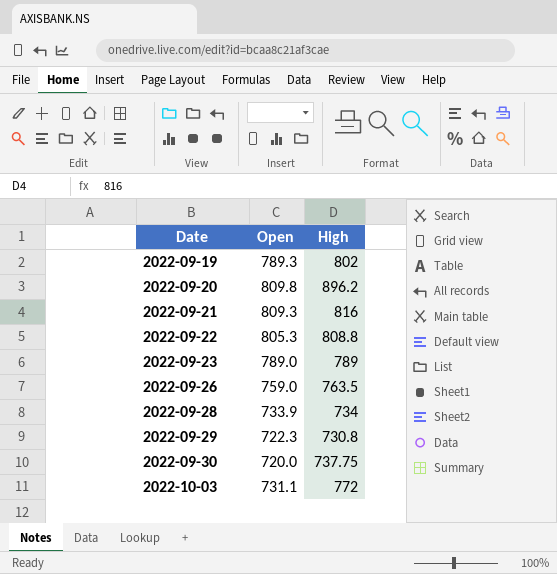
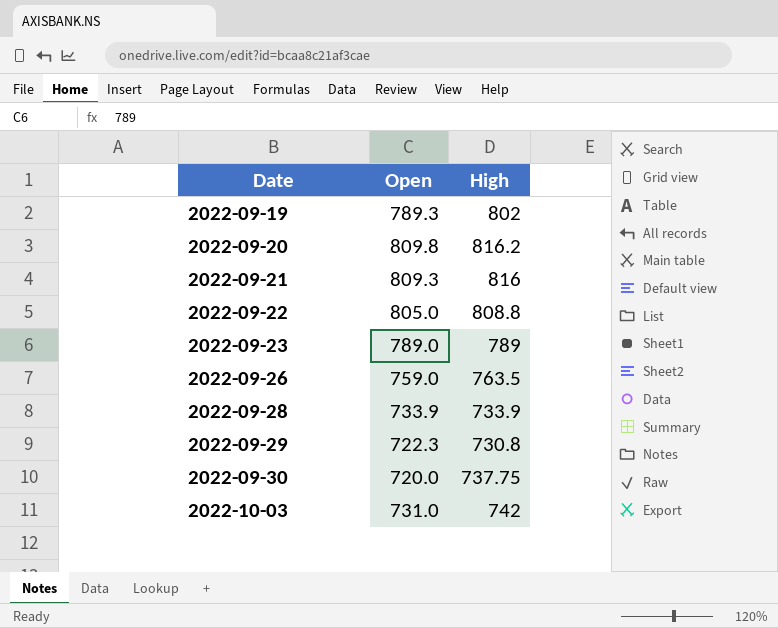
2022-09-20 | High: 896.2 -> 816.2
2022-09-22 | Open: 805.3 -> 805.0
2022-09-28 | High: 734 -> 733.9
2022-10-03 | Open: 731.1 -> 731.0
2022-10-03 | High: 772 -> 742

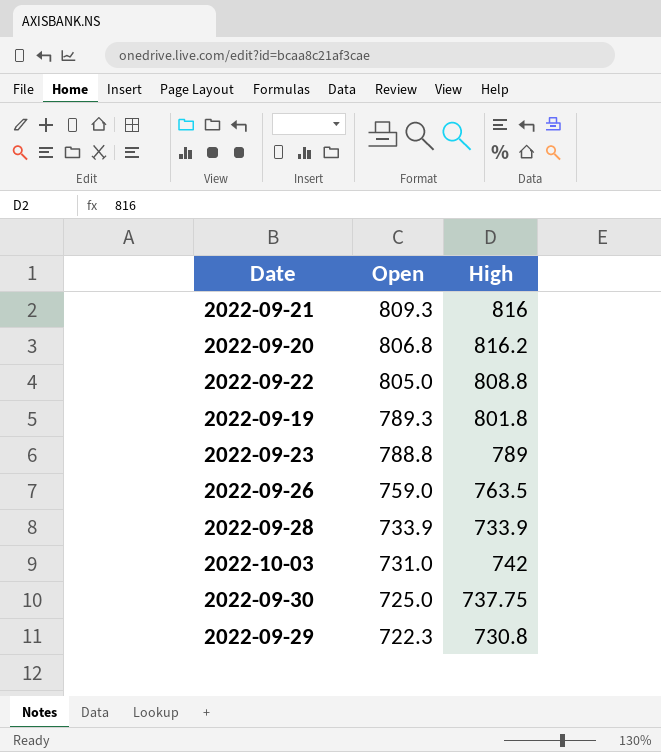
row order: Date ascending -> Open descending
2022-09-20 | Open: 809.8 -> 806.8
2022-09-19 | High: 802 -> 801.8
2022-09-23 | Open: 789.0 -> 788.8
2022-09-30 | Open: 720.0 -> 725.0

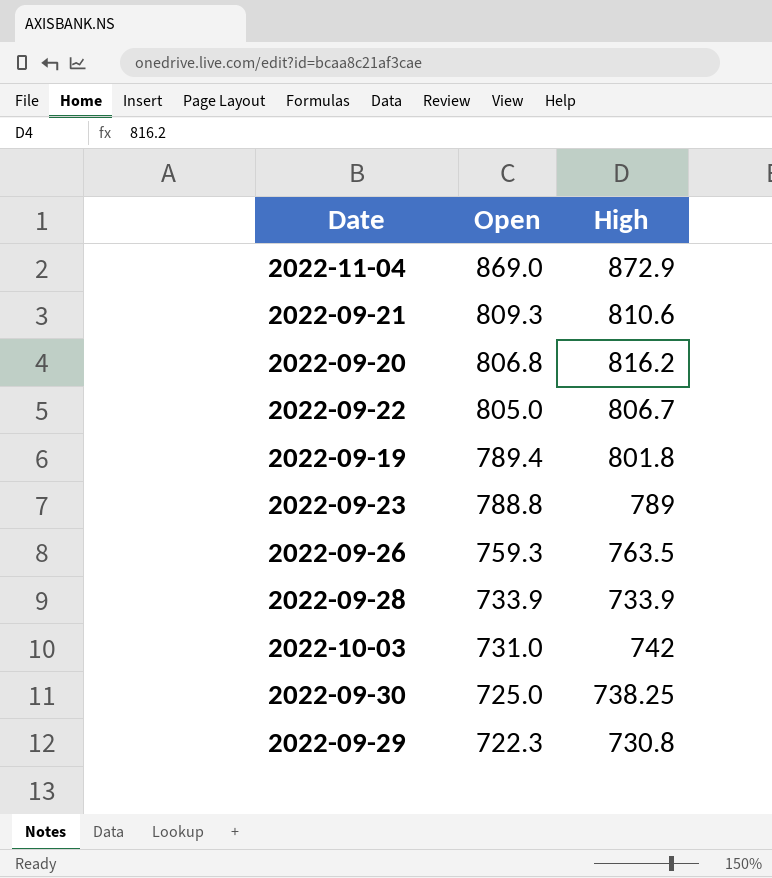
row 2022-11-04: none -> 869.0 | 872.9
2022-09-21 | High: 816 -> 810.6
2022-09-22 | High: 808.8 -> 806.7
2022-09-19 | Open: 789.3 -> 789.4
2022-09-26 | Open: 759.0 -> 759.3
2022-09-30 | High: 737.75 -> 738.25

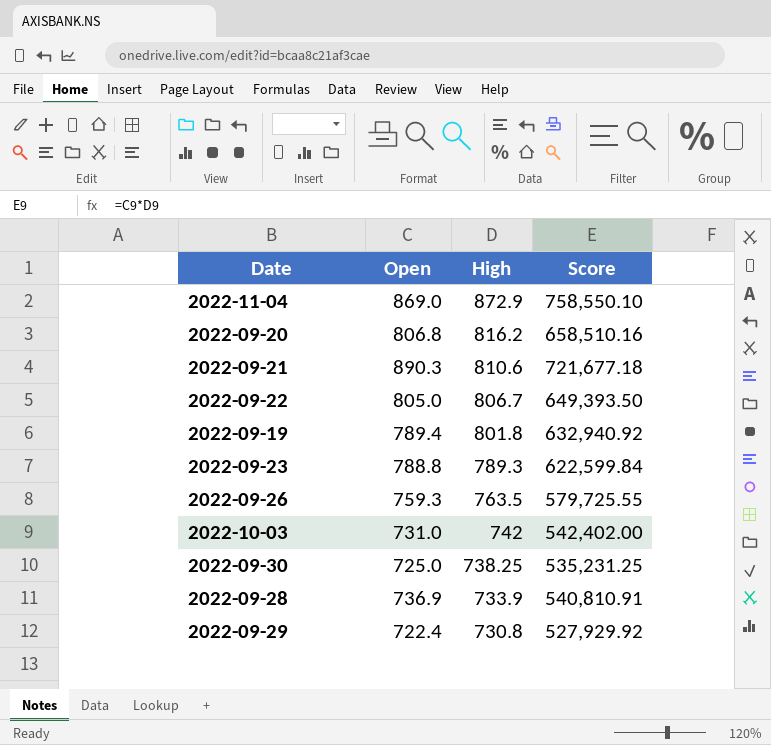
row order: Open descending -> High descending
column Score | formula: none -> [Open] * [High]
2022-09-21 | Open: 809.3 -> 890.3
2022-09-23 | High: 789 -> 789.3
2022-09-28 | Open: 733.9 -> 736.9
2022-09-29 | Open: 722.3 -> 722.4

